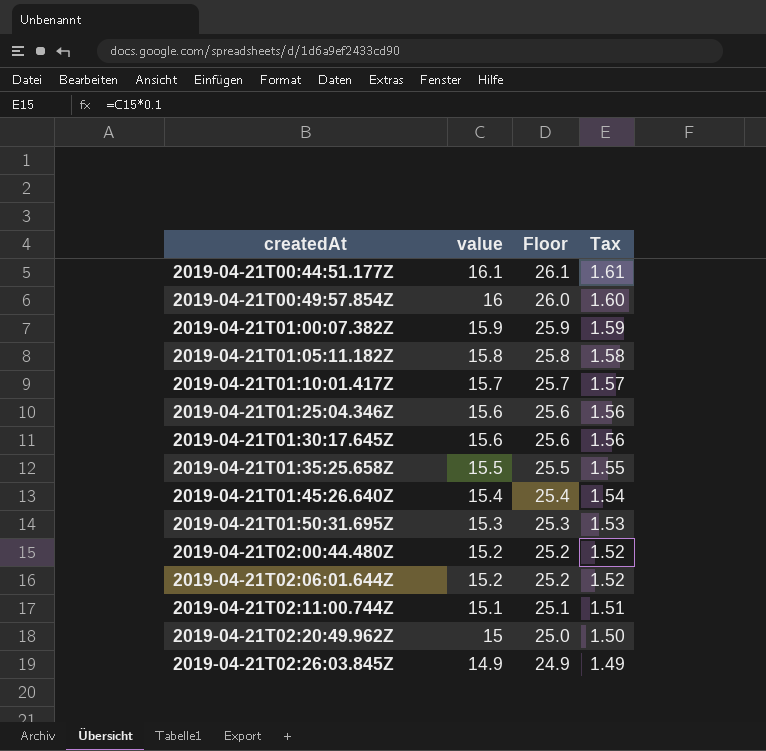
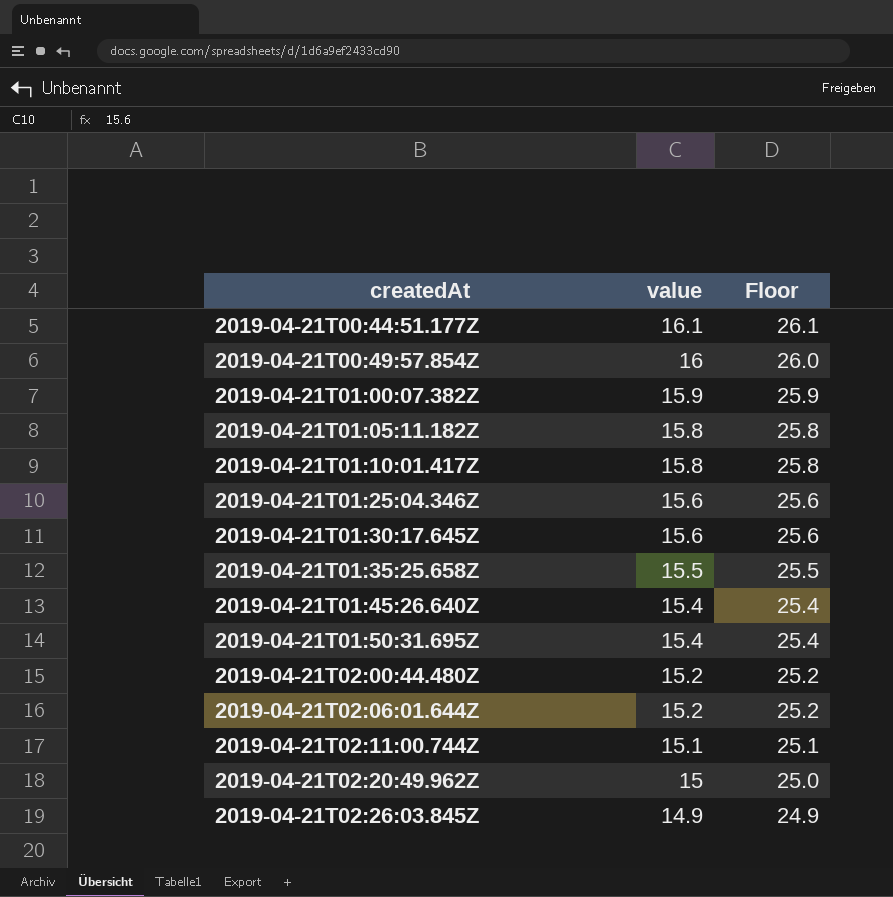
column Tax | formula: [value] * 0.1 -> none
2019-04-21T01:10:01.417Z | value: 15.7 -> 15.8
2019-04-21T01:10:01.417Z | Floor: 25.7 -> 25.8
2019-04-21T01:50:31.695Z | value: 15.3 -> 15.4
2019-04-21T01:50:31.695Z | Floor: 25.3 -> 25.4

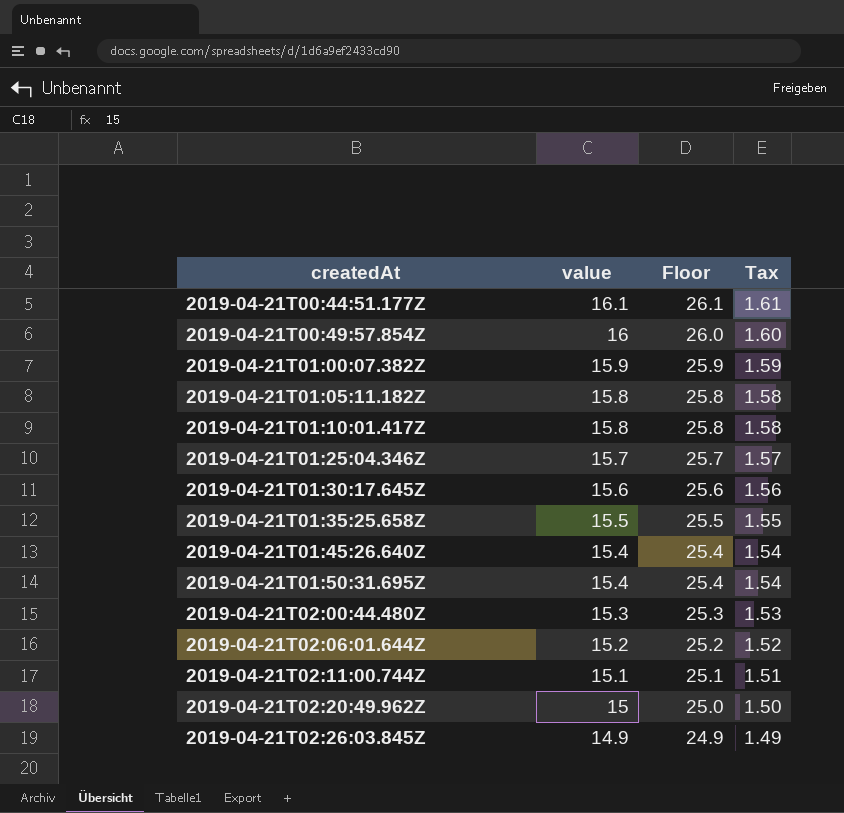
column Tax | formula: none -> [value] * 0.1
2019-04-21T01:25:04.346Z | value: 15.6 -> 15.7
2019-04-21T01:25:04.346Z | Floor: 25.6 -> 25.7
2019-04-21T02:00:44.480Z | value: 15.2 -> 15.3
2019-04-21T02:00:44.480Z | Floor: 25.2 -> 25.3

